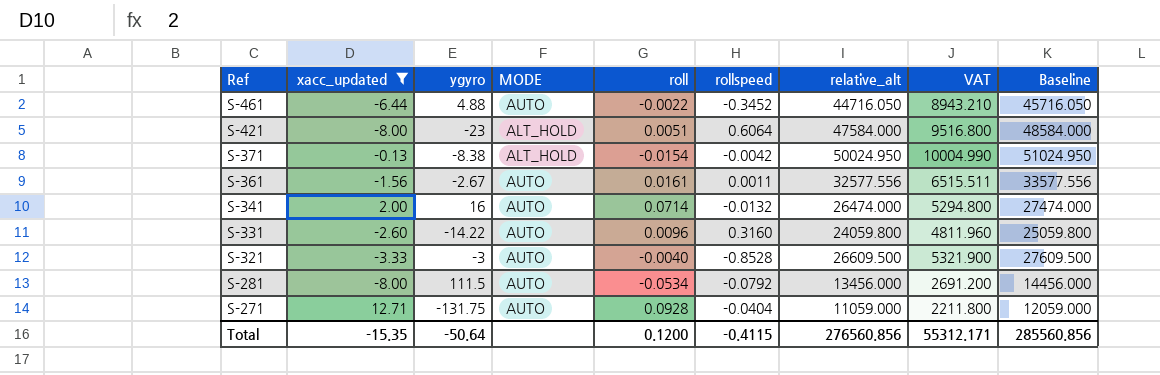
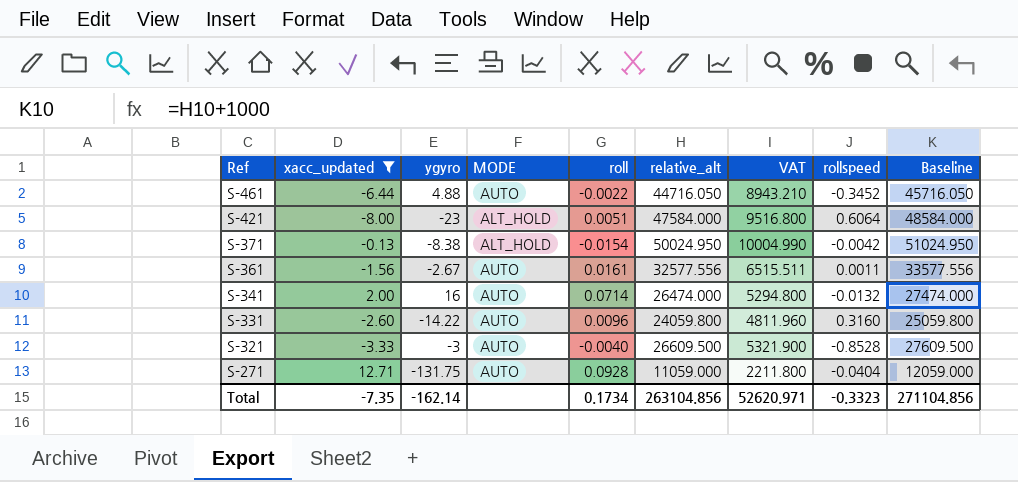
column rollspeed | position: 6 -> 8
row S-281: -8.00 | 111.5 | AUTO | -0.0534 | -0.0792 | 13456.000 | 2691.200 | 14456.000 -> none
Total | xacc_updated: -15.35 -> -7.35
Total | ygyro: -50.64 -> -162.14
Total | roll: 0.1200 -> 0.1734
Total | relative_alt: 276560.856 -> 263104.856
Total | VAT: 55312.171 -> 52620.971
Total | rollspeed: -0.4115 -> -0.3323
Total | Baseline: 285560.856 -> 271104.856

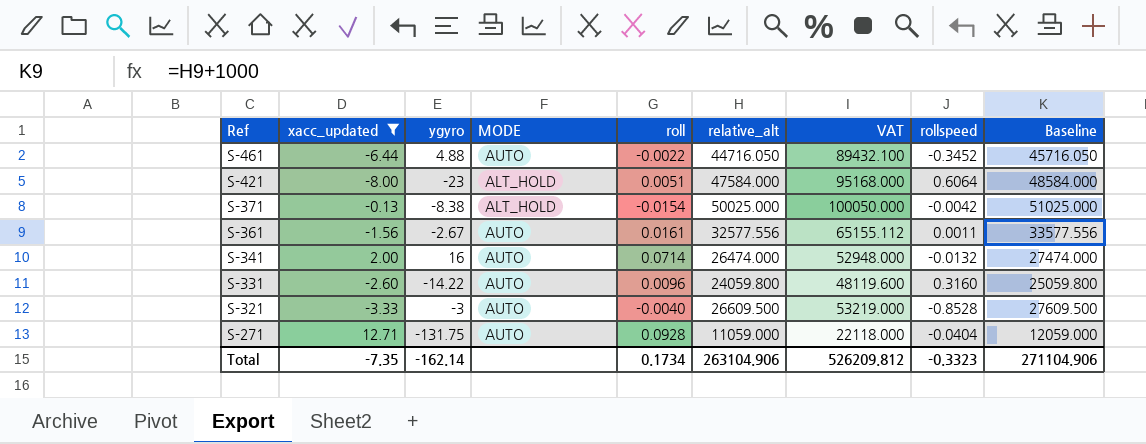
column VAT | formula: [relative_alt] * 0.2 -> [relative_alt] * 2
S-371 | relative_alt: 50024.950 -> 50025.000
S-371 | Baseline: 51024.950 -> 51025.000
Total | relative_alt: 263104.856 -> 263104.906
Total | VAT: 52620.971 -> 526209.812
Total | Baseline: 271104.856 -> 271104.906

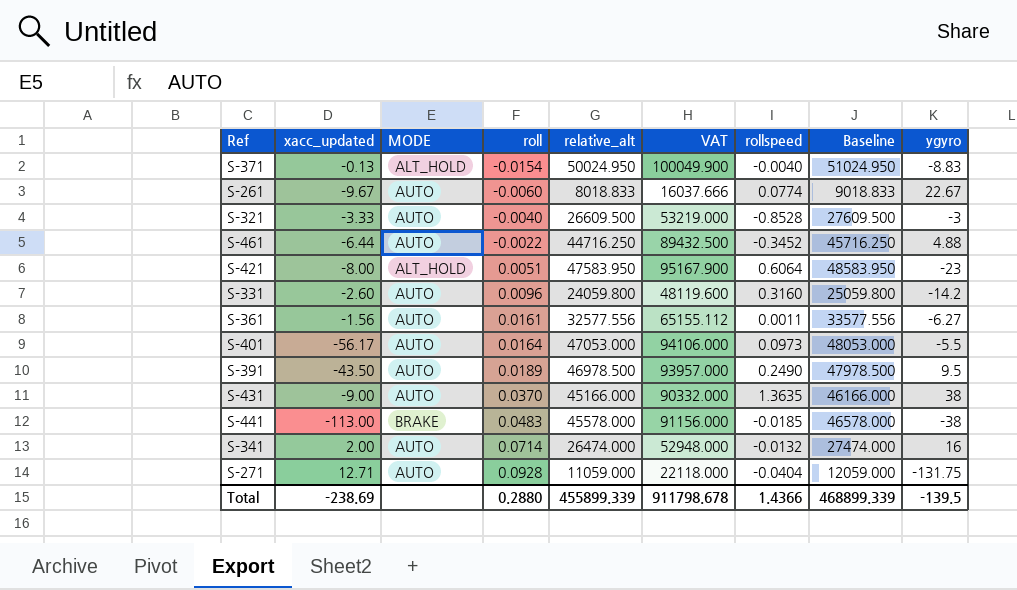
filter: xacc_updated >= -8.00 -> none
row order: Ref descending -> roll ascending
column ygyro | position: 3 -> 9
S-371 | relative_alt: 50025.000 -> 50024.950
S-371 | VAT: 100050.000 -> 100049.900
S-371 | rollspeed: -0.0042 -> -0.0040
S-371 | Baseline: 51025.000 -> 51024.950
S-371 | ygyro: -8.38 -> -8.83
S-461 | relative_alt: 44716.050 -> 44716.250
S-461 | VAT: 89432.100 -> 89432.500
S-461 | Baseline: 45716.050 -> 45716.250
S-421 | relative_alt: 47584.000 -> 47583.950
S-421 | VAT: 95168.000 -> 95167.900
S-421 | Baseline: 48584.000 -> 48583.950
S-331 | ygyro: -14.22 -> -14.2
S-361 | ygyro: -2.67 -> -6.27
Total | xacc_updated: -7.35 -> -238.69
Total | roll: 0.1734 -> 0.2880
Total | relative_alt: 263104.906 -> 455899.339
Total | VAT: 526209.812 -> 911798.678
Total | rollspeed: -0.3323 -> 1.4366
Total | Baseline: 271104.906 -> 468899.339
Total | ygyro: -162.14 -> -139.5

